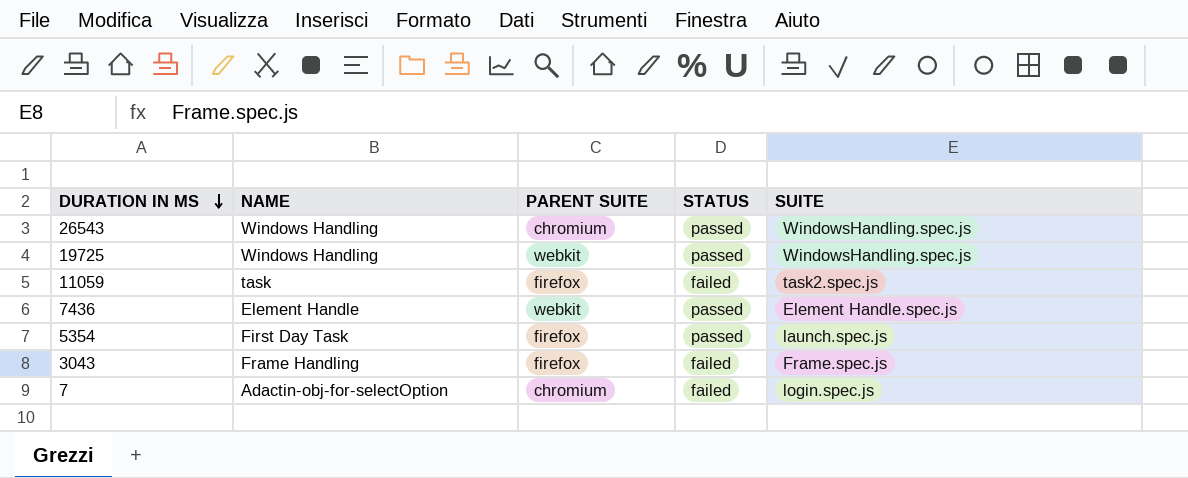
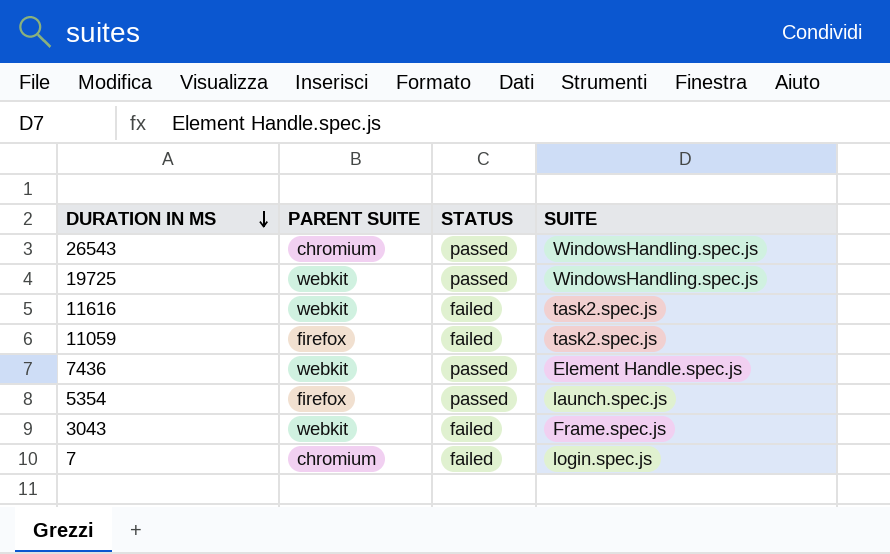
column NAME | position: 2 -> none
row 11616: none -> webkit | failed | task2.spec.js
3043 | PARENT SUITE: firefox -> webkit

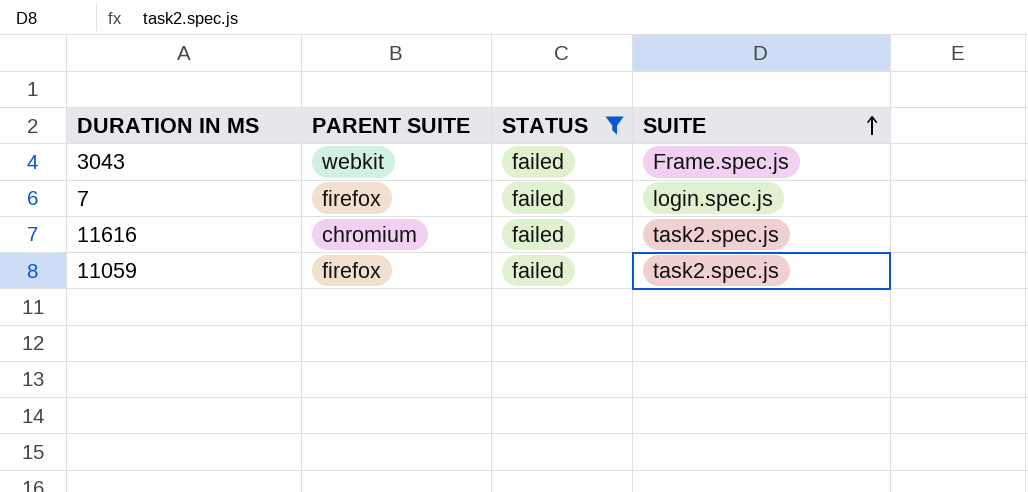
filter: none -> STATUS = failed
row order: DURATION IN MS descending -> SUITE ascending
7 | PARENT SUITE: chromium -> firefox
11616 | PARENT SUITE: webkit -> chromium

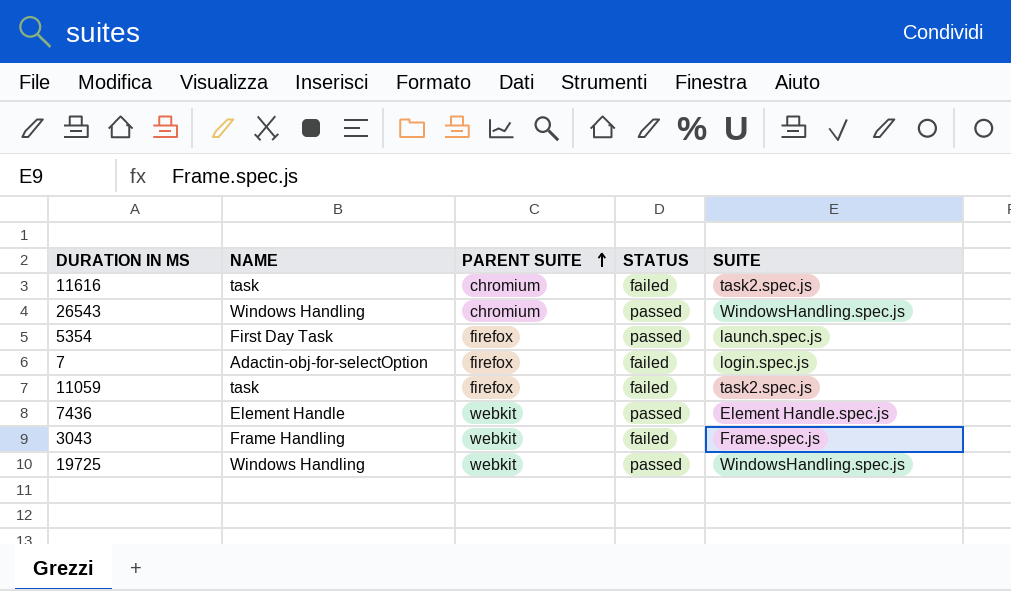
filter: STATUS = failed -> none
row order: SUITE ascending -> PARENT SUITE ascending
column NAME | position: none -> 2

